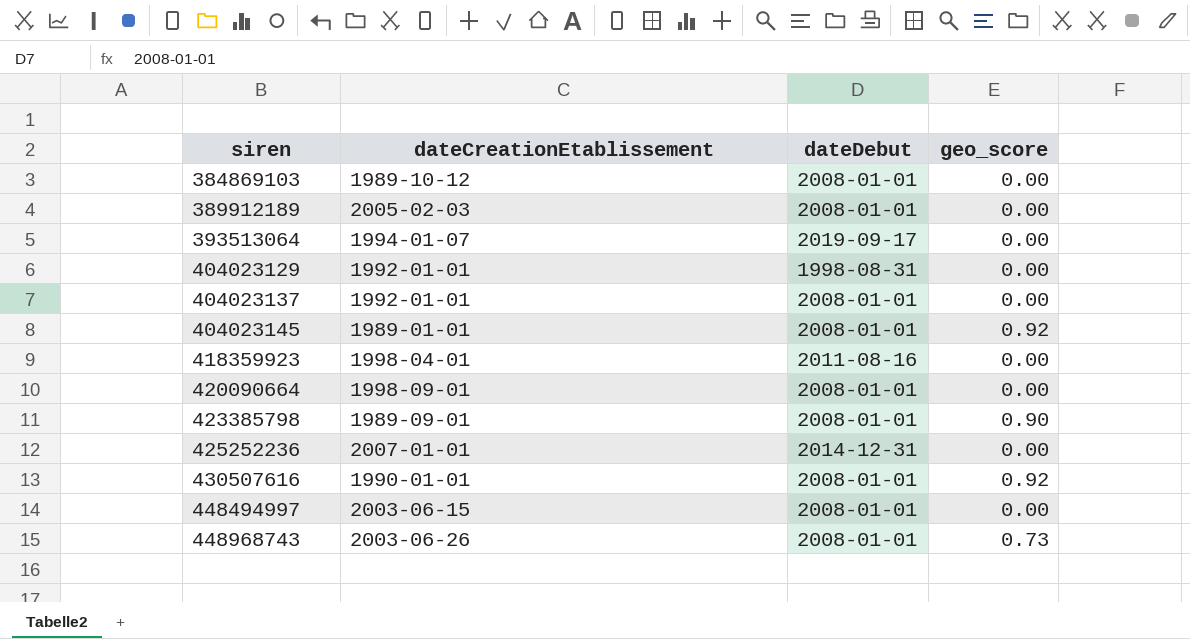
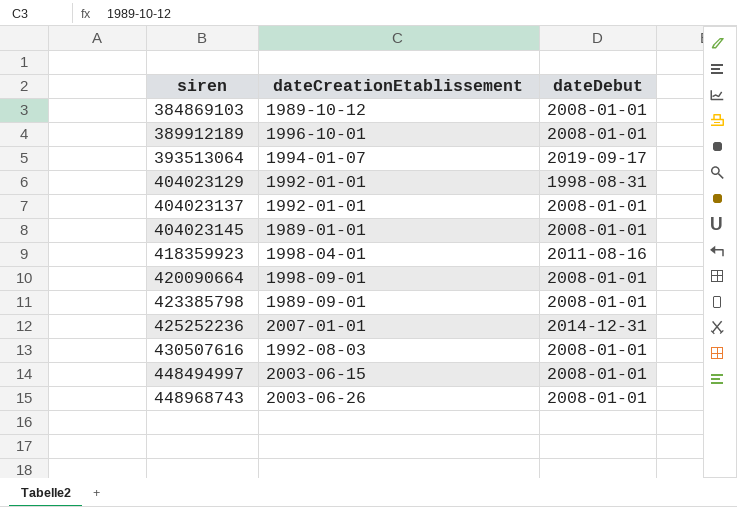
column geo_score | position: 4 -> none
389912189 | dateCreationEtablissement: 2005-02-03 -> 1996-10-01
430507616 | dateCreationEtablissement: 1990-01-01 -> 1992-08-03

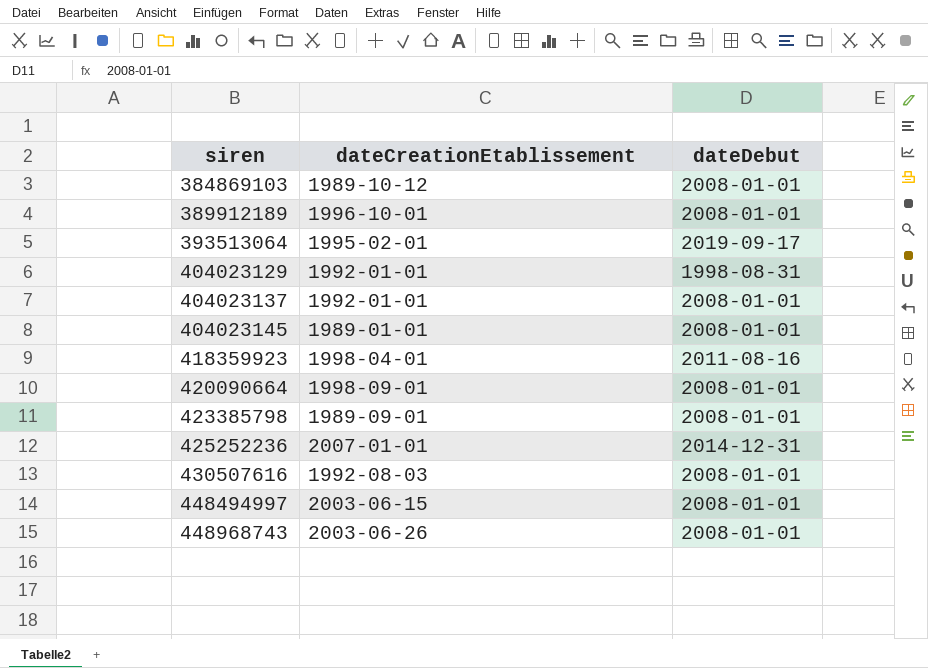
393513064 | dateCreationEtablissement: 1994-01-07 -> 1995-02-01

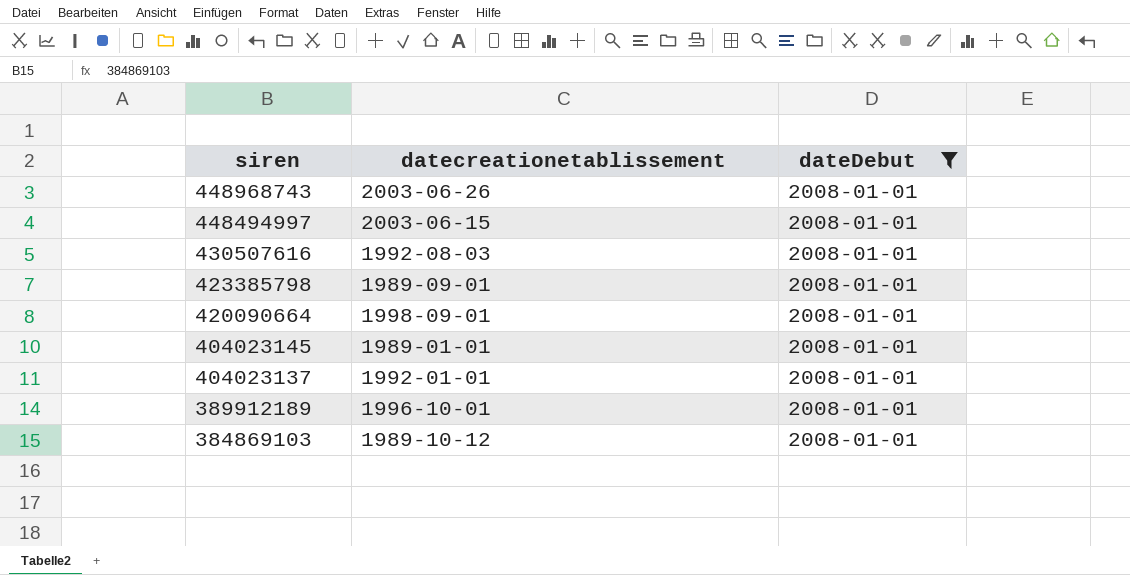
filter: none -> dateDebut = 2008-01-01
row order: siren ascending -> siren descending
column name: dateCreationEtablissement -> datecreationetablissement

